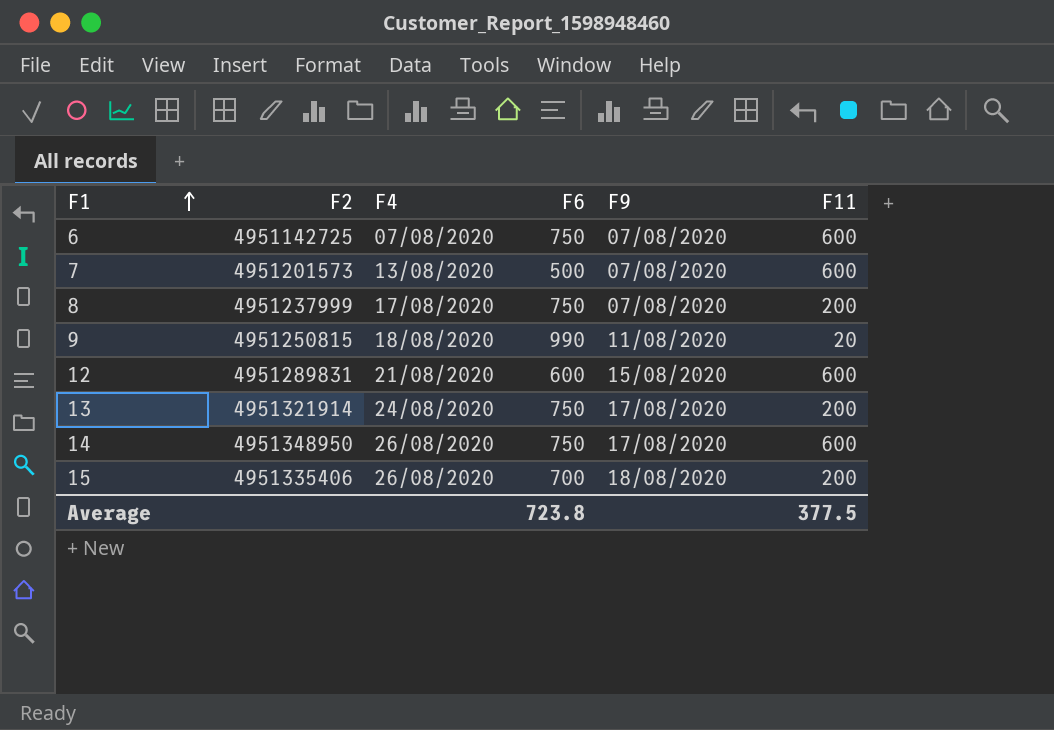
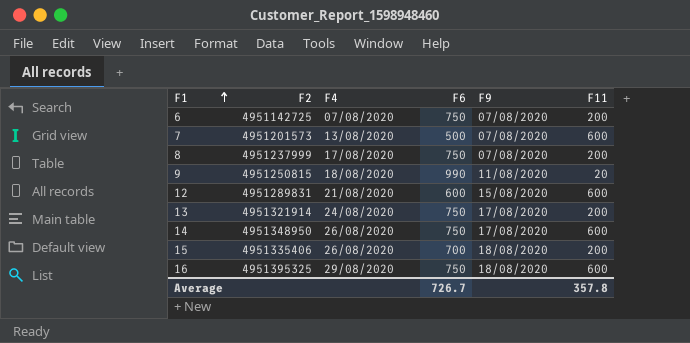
6 | F11: 600 -> 200
row 16: none -> 4951395325 | 29/08/2020 | 750 | 18/08/2020 | 600
Average | F6: 723.8 -> 726.7
Average | F11: 377.5 -> 357.8

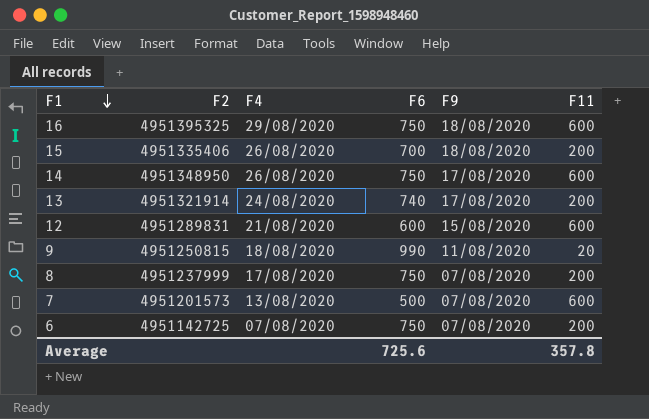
row order: F1 ascending -> F1 descending
13 | F6: 750 -> 740
Average | F6: 726.7 -> 725.6

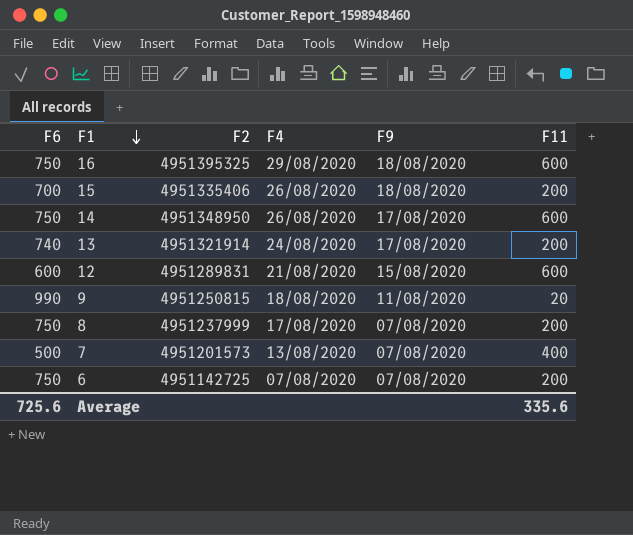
column F6 | position: 4 -> 1
7 | F11: 600 -> 400
Average | F11: 357.8 -> 335.6

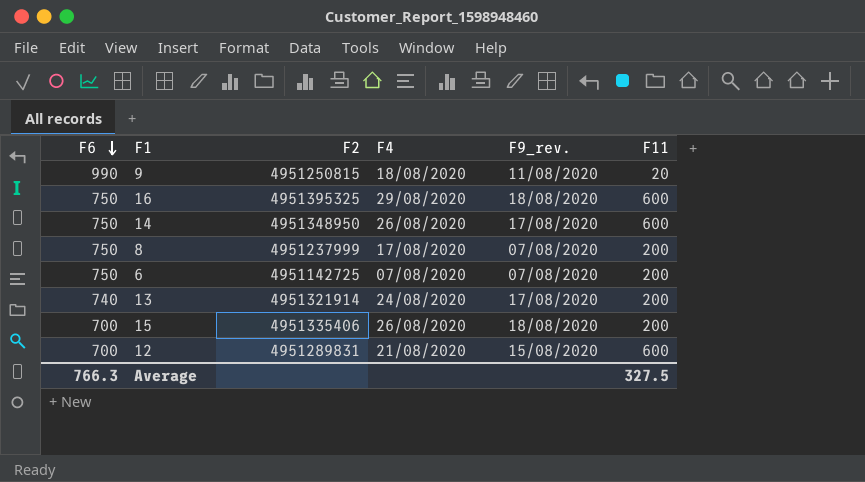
row order: F1 descending -> F6 descending
column name: F9 -> F9_rev.
row 7: 500 | 4951201573 | 13/08/2020 | 07/08/2020 | 400 -> none
12 | F6: 600 -> 700
Average | F6: 725.6 -> 766.3
Average | F11: 335.6 -> 327.5

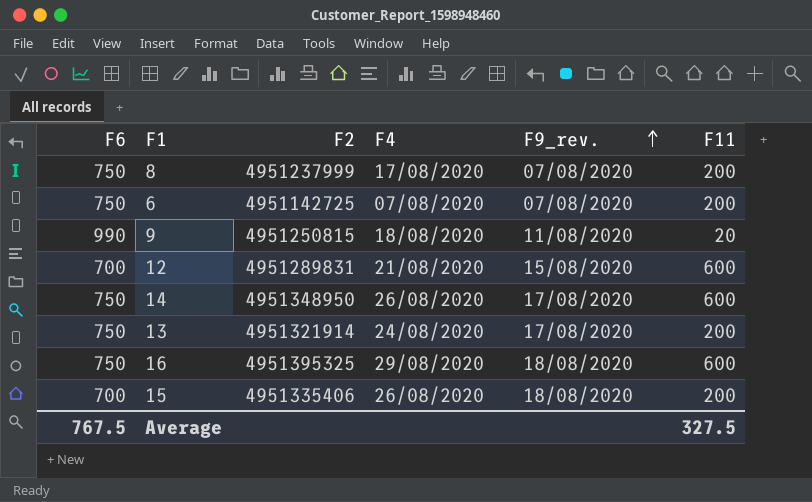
row order: F6 descending -> F9_rev. ascending
13 | F6: 740 -> 750
Average | F6: 766.3 -> 767.5

